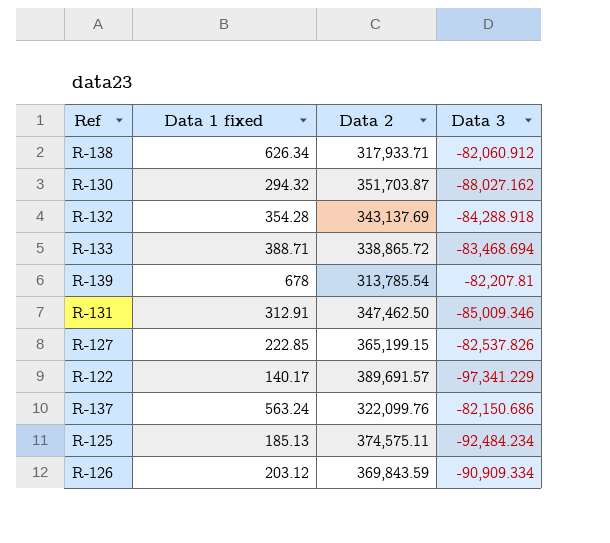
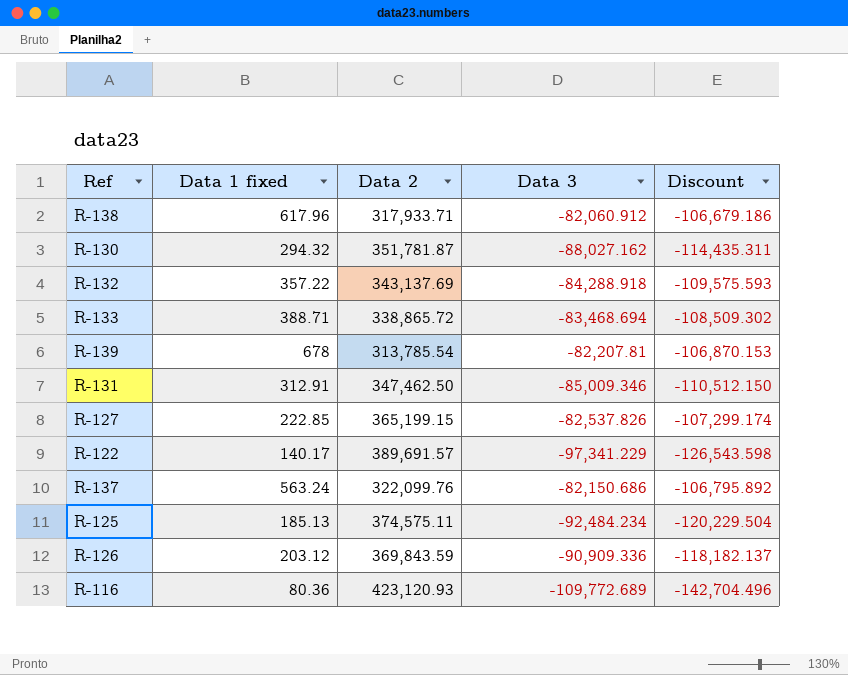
column Discount | formula: none -> [Data 3] * 1.3
R-138 | Data 1 fixed: 626.34 -> 617.96
R-130 | Data 2: 351,703.87 -> 351,781.87
R-132 | Data 1 fixed: 354.28 -> 357.22
R-126 | Data 3: -90,909.334 -> -90,909.336
row R-116: none -> 80.36 | 423,120.93 | -109,772.689 | -142,704.496

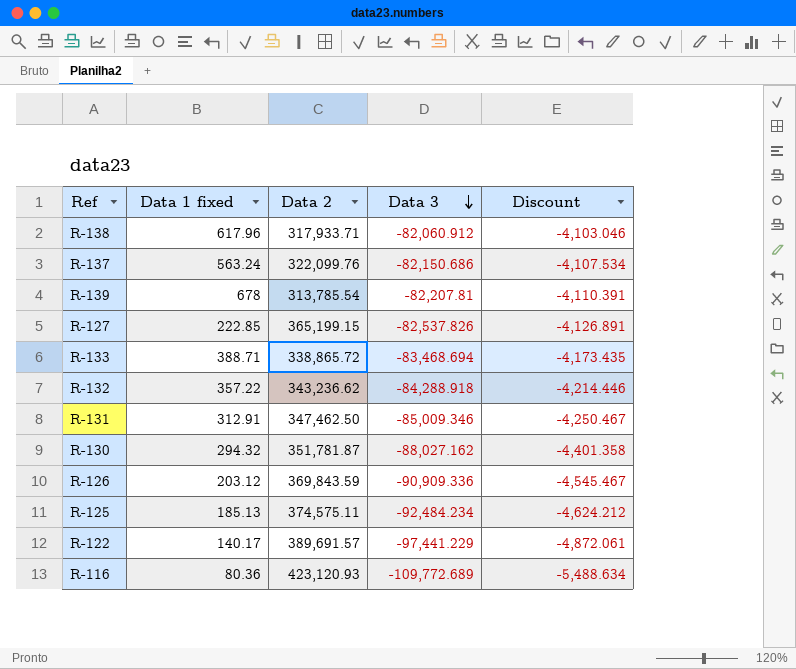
row order: none -> Data 3 descending
column Discount | formula: [Data 3] * 1.3 -> [Data 3] * 0.05
R-132 | Data 2: 343,137.69 -> 343,236.62
R-122 | Data 3: -97,341.229 -> -97,441.229

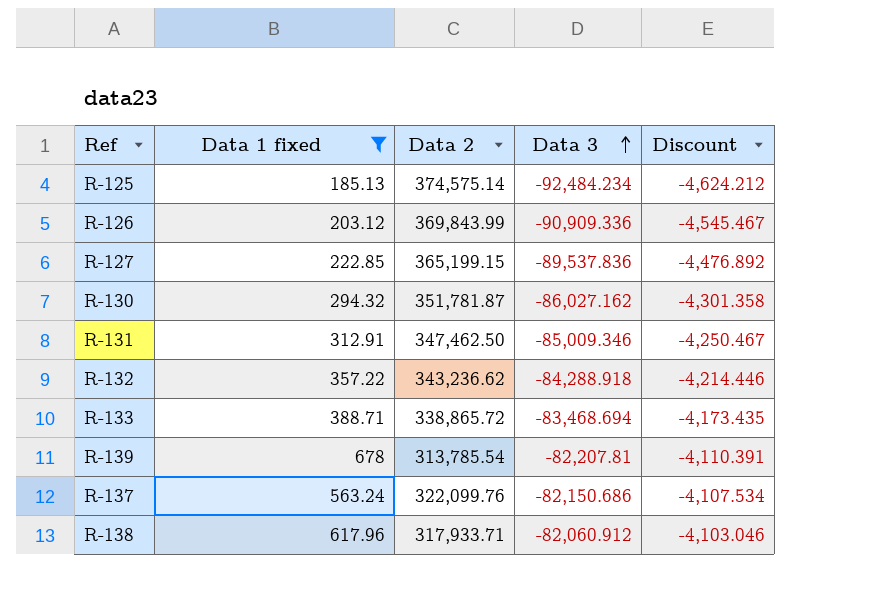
filter: none -> Data 1 fixed >= 185.13
row order: Data 3 descending -> Data 3 ascending
R-125 | Data 2: 374,575.11 -> 374,575.14
R-126 | Data 2: 369,843.59 -> 369,843.99
R-127 | Data 3: -82,537.826 -> -89,537.836
R-127 | Discount: -4,126.891 -> -4,476.892
R-130 | Data 3: -88,027.162 -> -86,027.162
R-130 | Discount: -4,401.358 -> -4,301.358

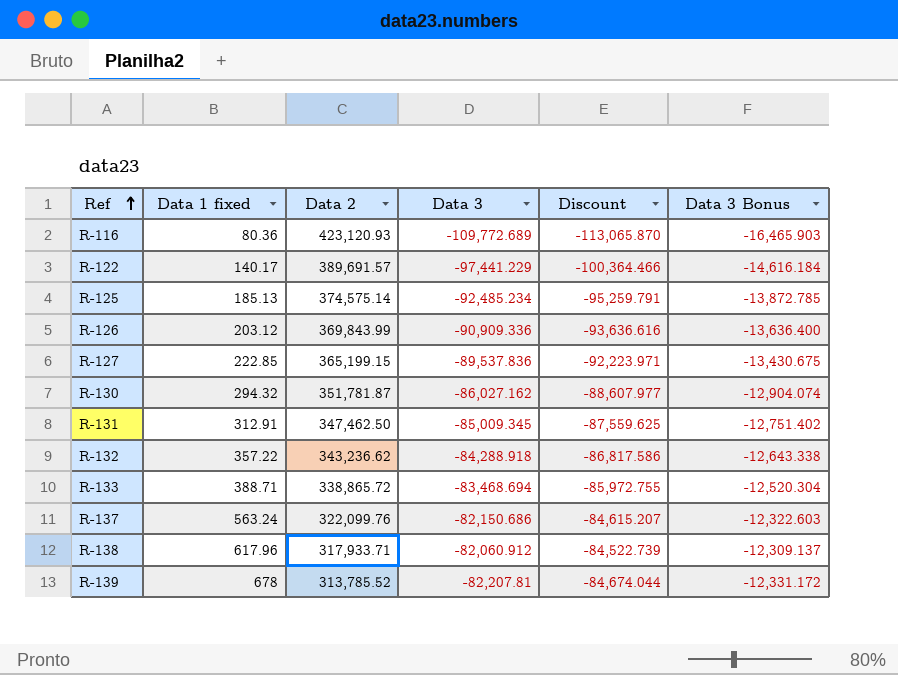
filter: Data 1 fixed >= 185.13 -> none
row order: Data 3 ascending -> Ref ascending
column Discount | formula: [Data 3] * 0.05 -> [Data 3] * 1.03
column Data 3 Bonus | formula: none -> [Data 3] * 0.15
R-125 | Data 3: -92,484.234 -> -92,485.234
R-131 | Data 3: -85,009.346 -> -85,009.345
R-139 | Data 2: 313,785.54 -> 313,785.52

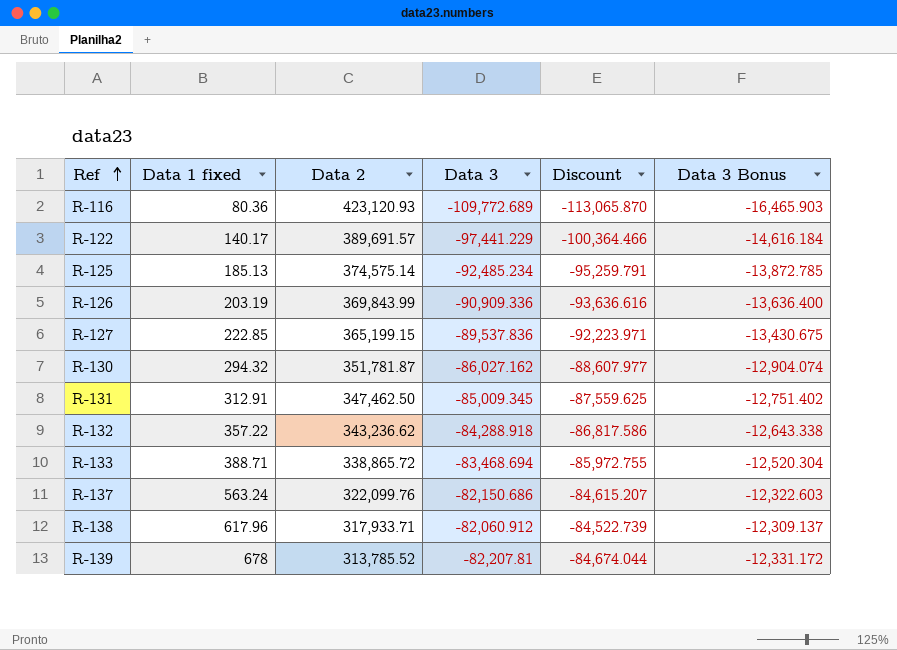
R-126 | Data 1 fixed: 203.12 -> 203.19

